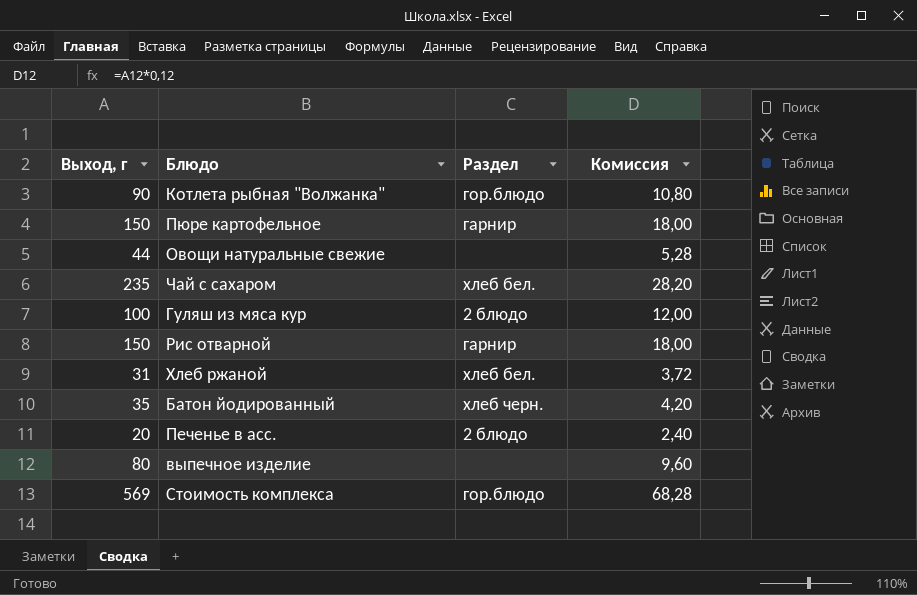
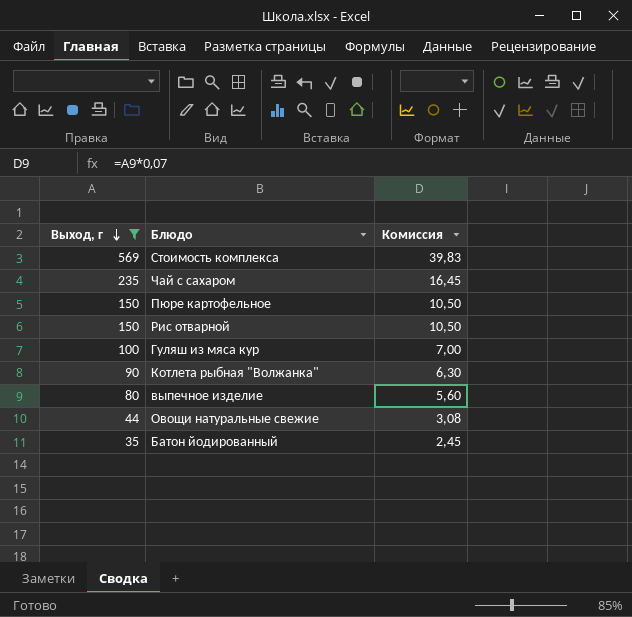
filter: none -> Выход, г >= 35
row order: none -> Выход, г descending
column Раздел | position: 3 -> none
column Комиссия | formula: [Выход, г] * 0,12 -> [Выход, г] * 0,07

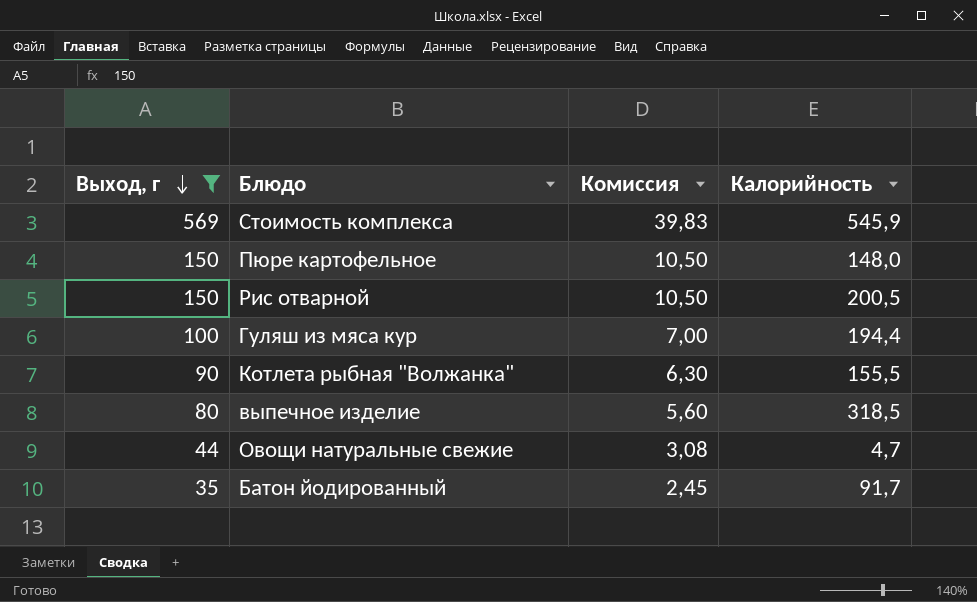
column Калорийность | position: none -> 4
row Чай с сахаром: 235 | 16,45 -> none

